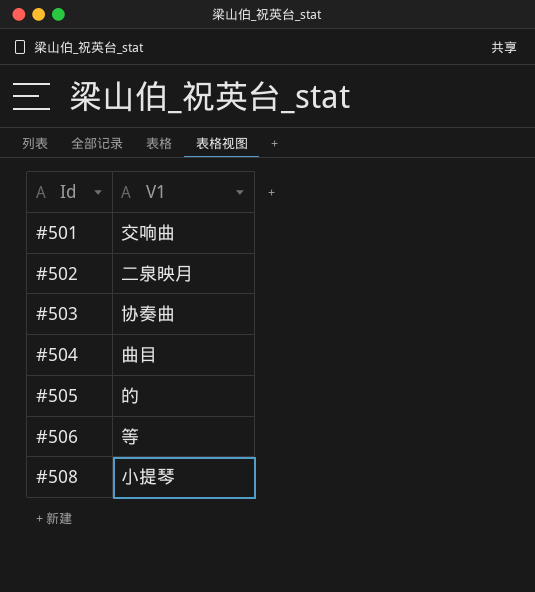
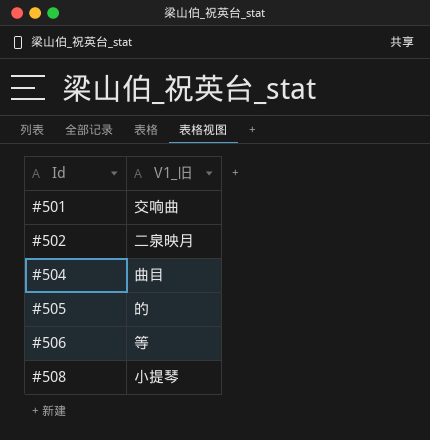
column name: V1 -> V1_旧
row #503: 协奏曲 -> none

